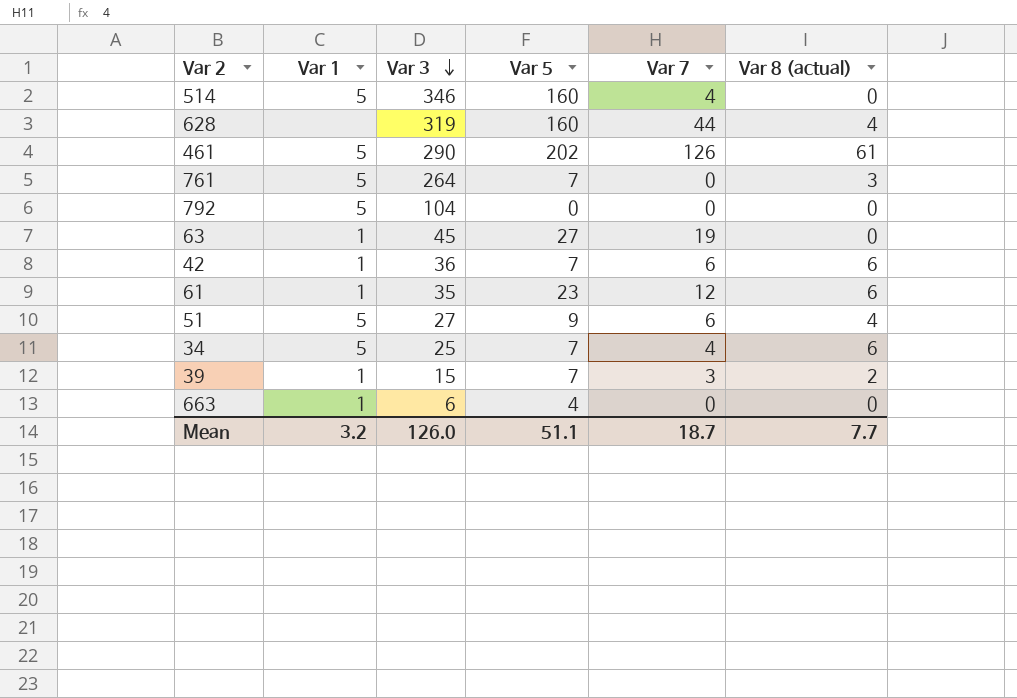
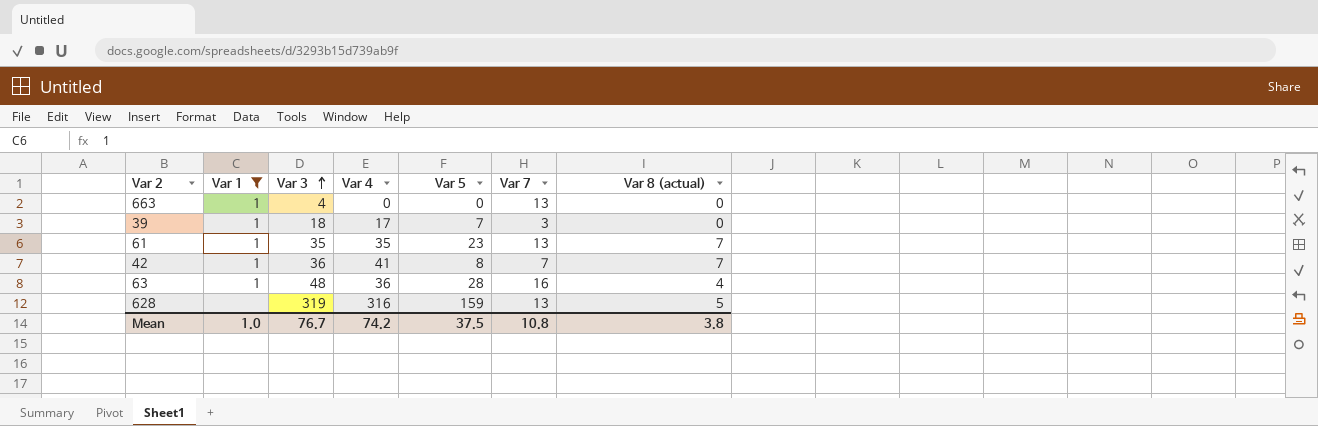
filter: none -> Var 1 != 5
row order: Var 3 descending -> Var 3 ascending
column Var 4 | position: none -> 4
663 | Var 3: 6 -> 4
663 | Var 5: 4 -> 0
663 | Var 7: 0 -> 13
39 | Var 3: 15 -> 18
39 | Var 8 (actual): 2 -> 0
61 | Var 7: 12 -> 13
61 | Var 8 (actual): 6 -> 7
42 | Var 5: 7 -> 8
42 | Var 7: 6 -> 7
42 | Var 8 (actual): 6 -> 7
63 | Var 3: 45 -> 48
63 | Var 5: 27 -> 28
63 | Var 7: 19 -> 16
63 | Var 8 (actual): 0 -> 4
628 | Var 5: 160 -> 159
628 | Var 7: 44 -> 13
628 | Var 8 (actual): 4 -> 5
Mean | Var 1: 3.2 -> 1.0
Mean | Var 3: 126.0 -> 76.7
Mean | Var 5: 51.1 -> 37.5
Mean | Var 7: 18.7 -> 10.8
Mean | Var 8 (actual): 7.7 -> 3.8

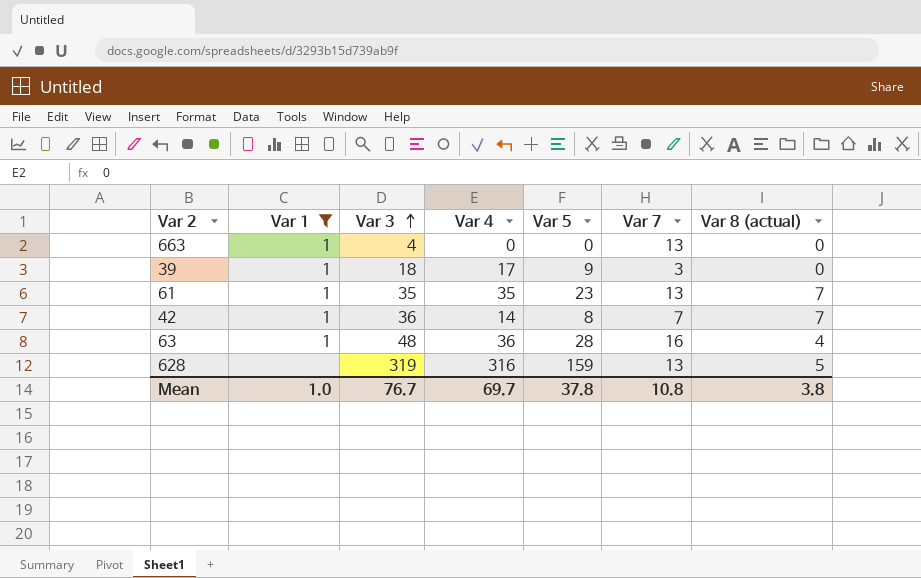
39 | Var 5: 7 -> 9
42 | Var 4: 41 -> 14
Mean | Var 4: 74.2 -> 69.7
Mean | Var 5: 37.5 -> 37.8

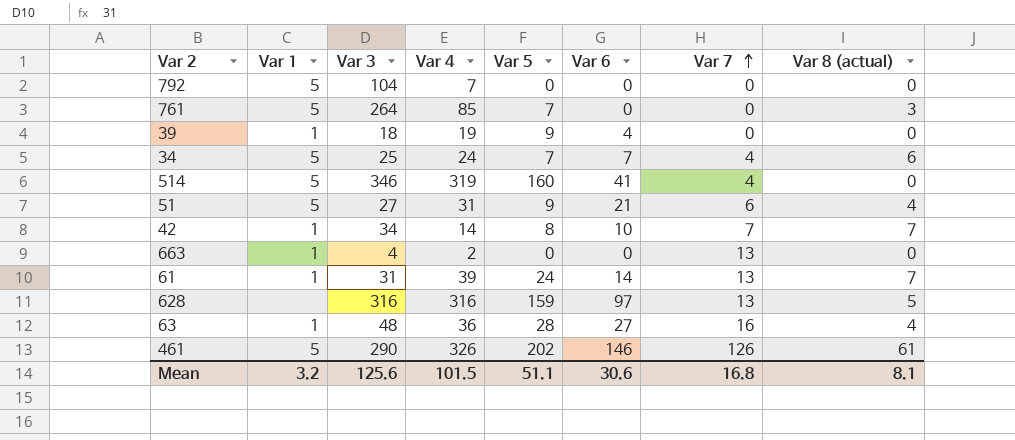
filter: Var 1 != 5 -> none
row order: Var 3 ascending -> Var 7 ascending
column Var 6 | position: none -> 6
39 | Var 4: 17 -> 19
39 | Var 7: 3 -> 0
42 | Var 3: 36 -> 34
663 | Var 4: 0 -> 2
61 | Var 3: 35 -> 31
61 | Var 4: 35 -> 39
61 | Var 5: 23 -> 24
628 | Var 3: 319 -> 316
Mean | Var 1: 1.0 -> 3.2
Mean | Var 3: 76.7 -> 125.6
Mean | Var 4: 69.7 -> 101.5
Mean | Var 5: 37.8 -> 51.1
Mean | Var 7: 10.8 -> 16.8
Mean | Var 8 (actual): 3.8 -> 8.1

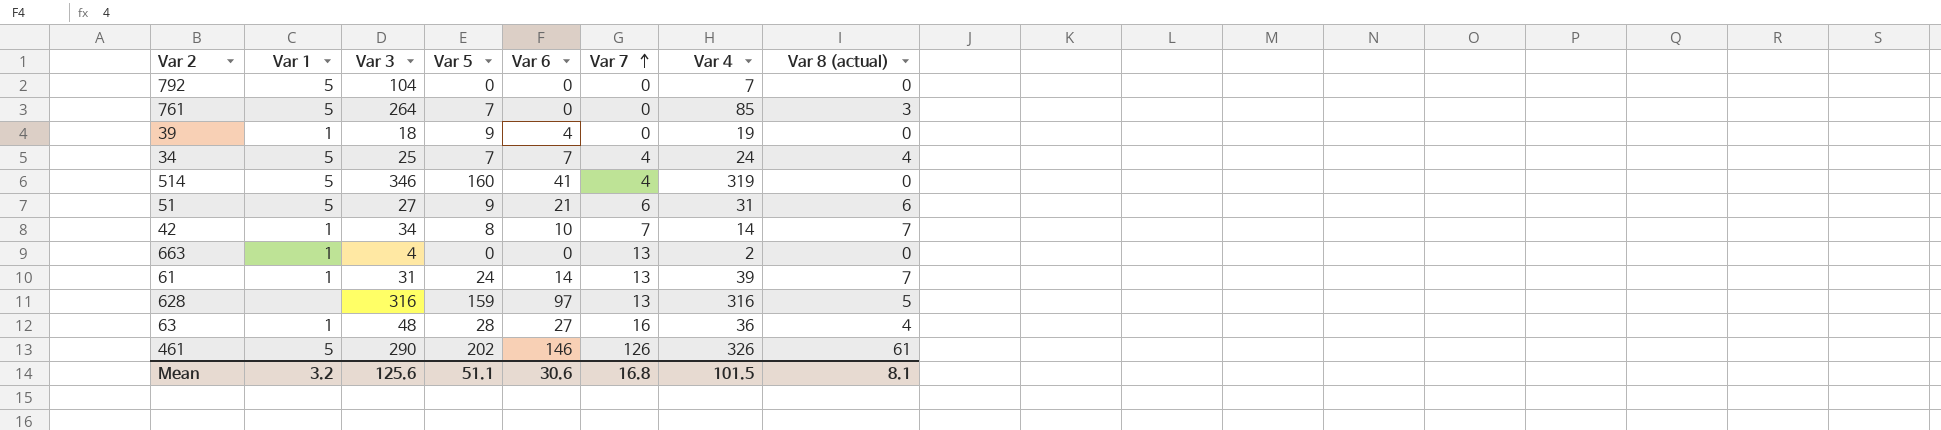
column Var 4 | position: 4 -> 7
34 | Var 8 (actual): 6 -> 4
51 | Var 8 (actual): 4 -> 6

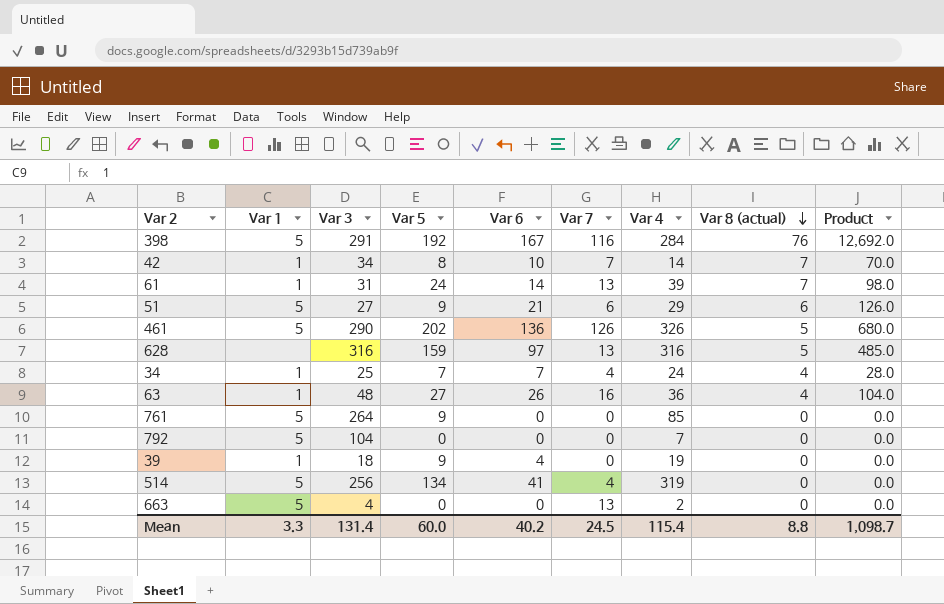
row order: Var 7 ascending -> Var 8 (actual) descending
column Product | formula: none -> [Var 6] * [Var 8 (actual)]
row 398: none -> 5 | 291 | 192 | 167 | 116 | 284 | 76 | 12,692.0
51 | Var 4: 31 -> 29
461 | Var 6: 146 -> 136
461 | Var 8 (actual): 61 -> 5
34 | Var 1: 5 -> 1
63 | Var 5: 28 -> 27
63 | Var 6: 27 -> 26
761 | Var 5: 7 -> 9
761 | Var 8 (actual): 3 -> 0
514 | Var 3: 346 -> 256
514 | Var 5: 160 -> 134
663 | Var 1: 1 -> 5
Mean | Var 1: 3.2 -> 3.3
Mean | Var 3: 125.6 -> 131.4
Mean | Var 5: 51.1 -> 60.0
Mean | Var 6: 30.6 -> 40.2
Mean | Var 7: 16.8 -> 24.5
Mean | Var 4: 101.5 -> 115.4
Mean | Var 8 (actual): 8.1 -> 8.8

